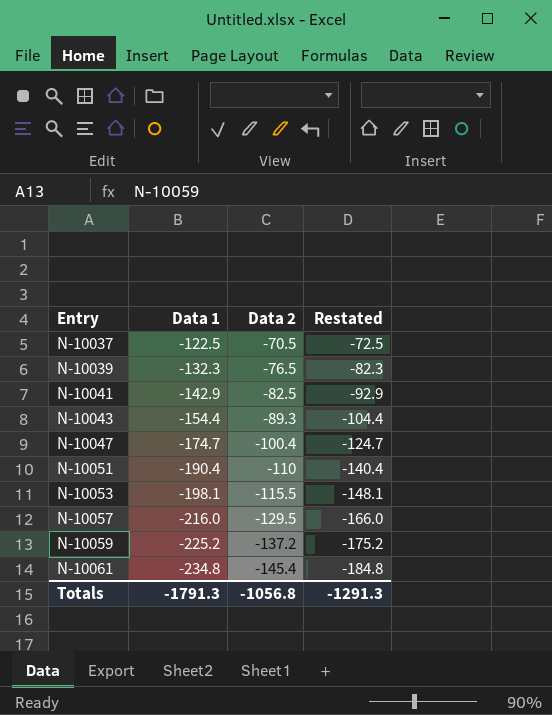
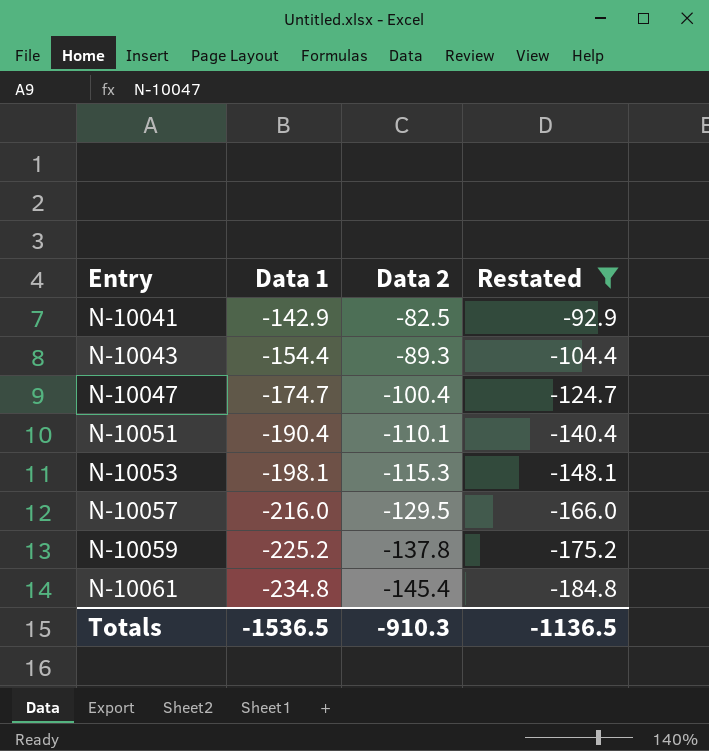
filter: none -> Restated <= -92.9
N-10051 | Data 2: -110 -> -110.1
N-10053 | Data 2: -115.5 -> -115.3
N-10059 | Data 2: -137.2 -> -137.8
Totals | Data 1: -1791.3 -> -1536.5
Totals | Data 2: -1056.8 -> -910.3
Totals | Restated: -1291.3 -> -1136.5

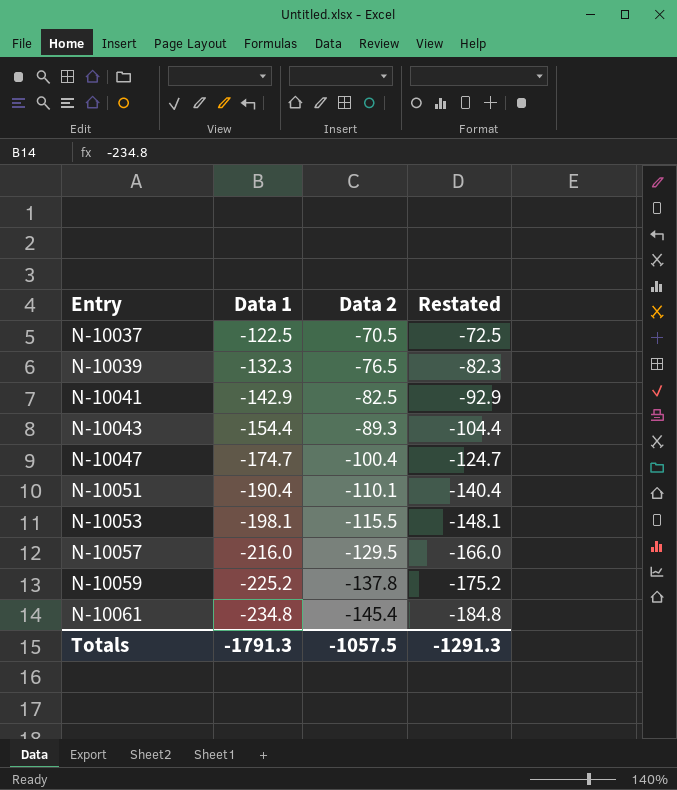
filter: Restated <= -92.9 -> none
N-10053 | Data 2: -115.3 -> -115.5
Totals | Data 1: -1536.5 -> -1791.3
Totals | Data 2: -910.3 -> -1057.5
Totals | Restated: -1136.5 -> -1291.3

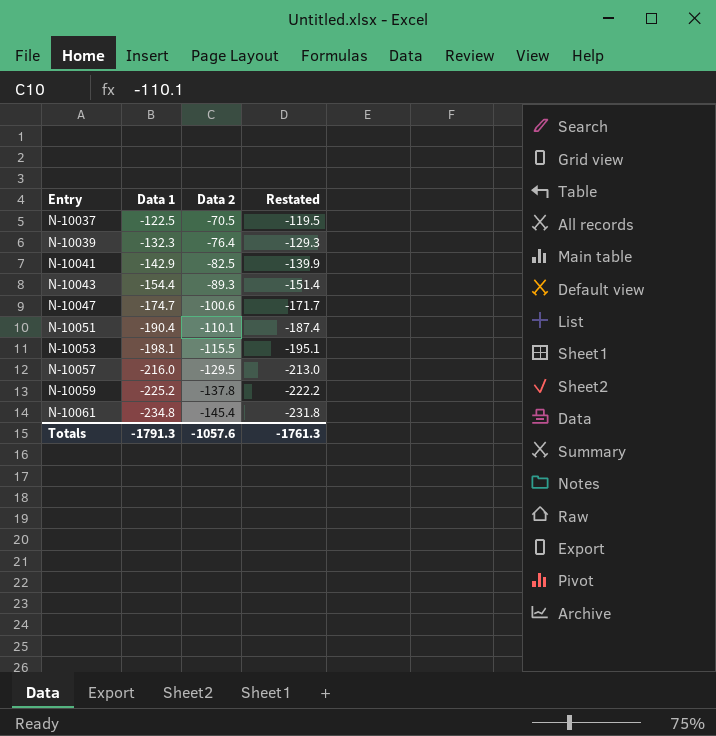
column Restated | formula: [Data 1] + 50 -> [Data 1] + 3
N-10039 | Data 2: -76.5 -> -76.4
N-10047 | Data 2: -100.4 -> -100.6
Totals | Data 2: -1057.5 -> -1057.6
Totals | Restated: -1291.3 -> -1761.3

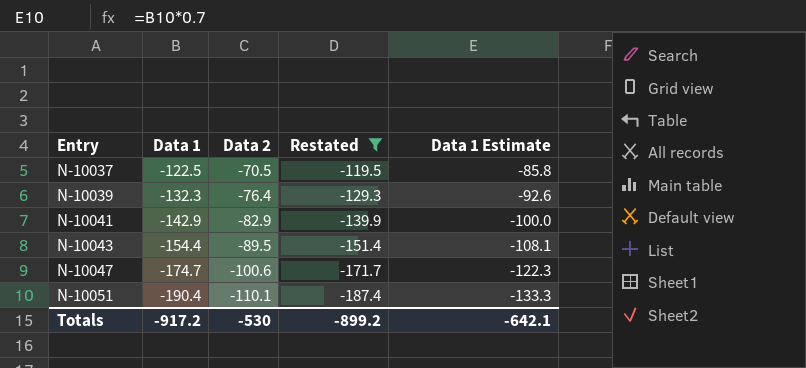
filter: none -> Restated >= -187.4
column Data 1 Estimate | formula: none -> [Data 1] * 0.7
N-10041 | Data 2: -82.5 -> -82.9
N-10043 | Data 2: -89.3 -> -89.5
Totals | Data 1: -1791.3 -> -917.2
Totals | Data 2: -1057.6 -> -530
Totals | Restated: -1761.3 -> -899.2

